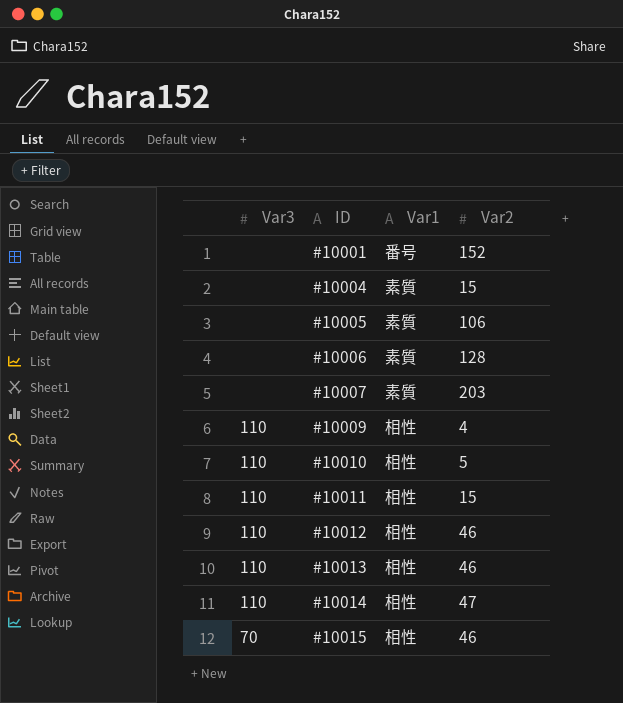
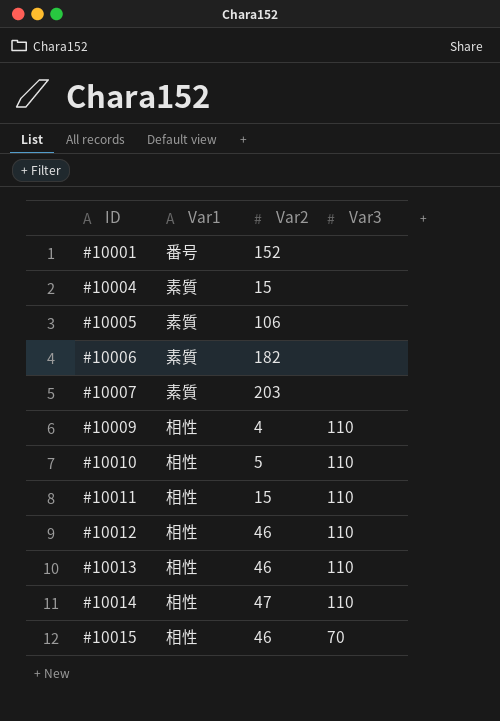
column Var3 | position: 1 -> 4
#10006 | Var2: 128 -> 182

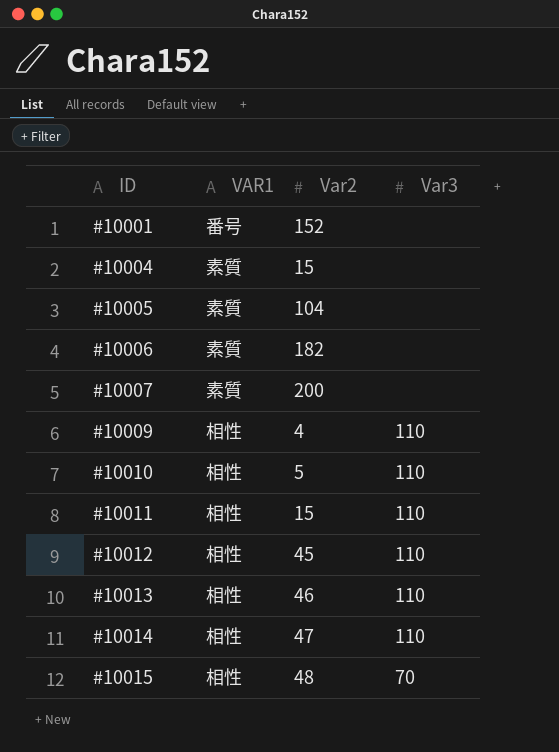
column name: Var1 -> VAR1
#10005 | Var2: 106 -> 104
#10007 | Var2: 203 -> 200
#10012 | Var2: 46 -> 45
#10015 | Var2: 46 -> 48

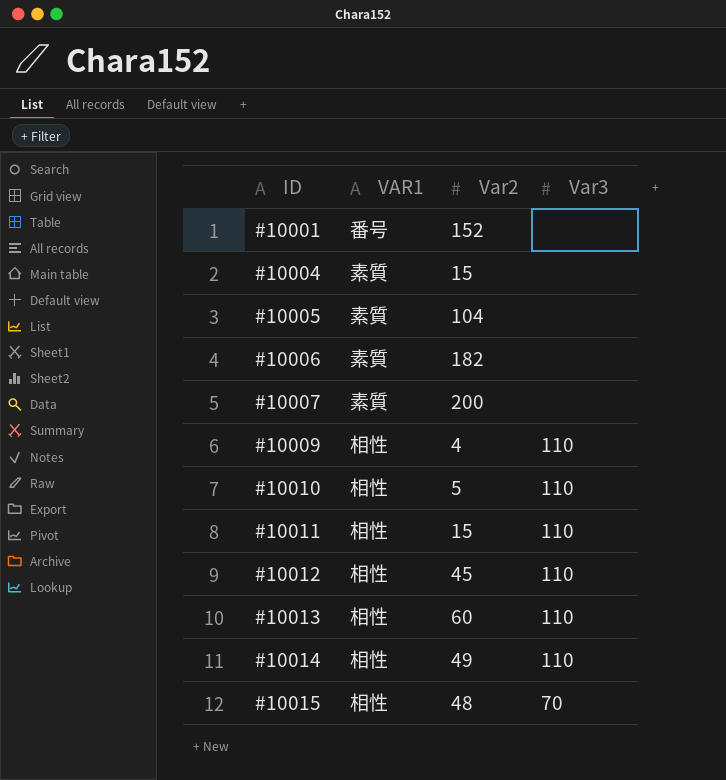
#10013 | Var2: 46 -> 60
#10014 | Var2: 47 -> 49

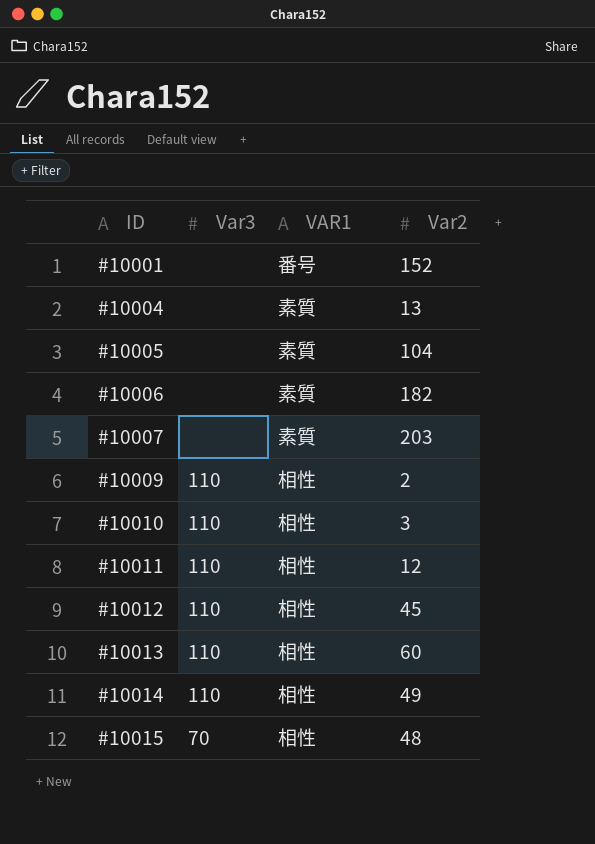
column Var3 | position: 4 -> 2
#10004 | Var2: 15 -> 13
#10007 | Var2: 200 -> 203
#10009 | Var2: 4 -> 2
#10010 | Var2: 5 -> 3
#10011 | Var2: 15 -> 12

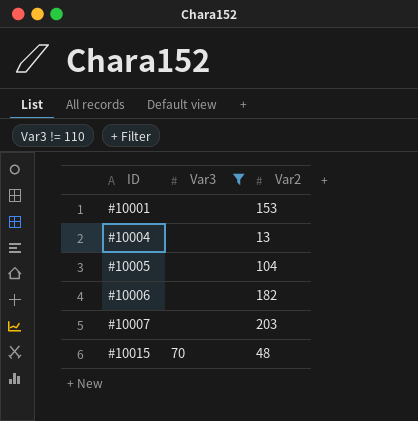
filter: none -> Var3 != 110
column VAR1 | position: 3 -> none
#10001 | Var2: 152 -> 153

